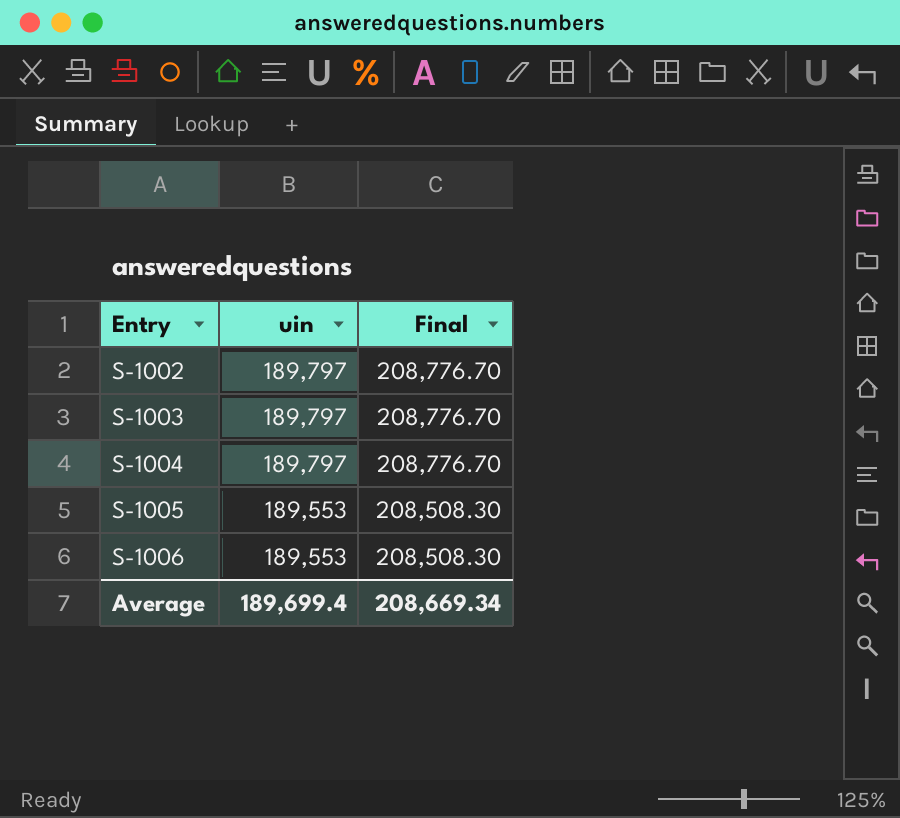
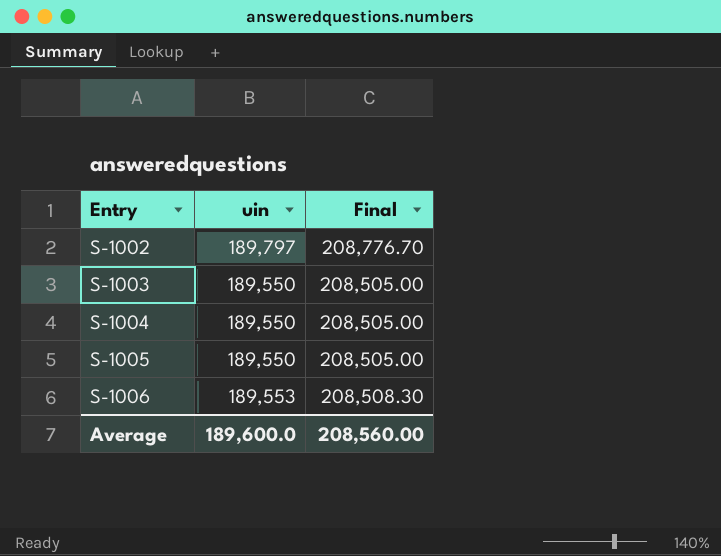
S-1003 | uin: 189,797 -> 189,550
S-1003 | Final: 208,776.70 -> 208,505.00
S-1004 | uin: 189,797 -> 189,550
S-1004 | Final: 208,776.70 -> 208,505.00
S-1005 | uin: 189,553 -> 189,550
S-1005 | Final: 208,508.30 -> 208,505.00
Average | uin: 189,699.4 -> 189,600.0
Average | Final: 208,669.34 -> 208,560.00

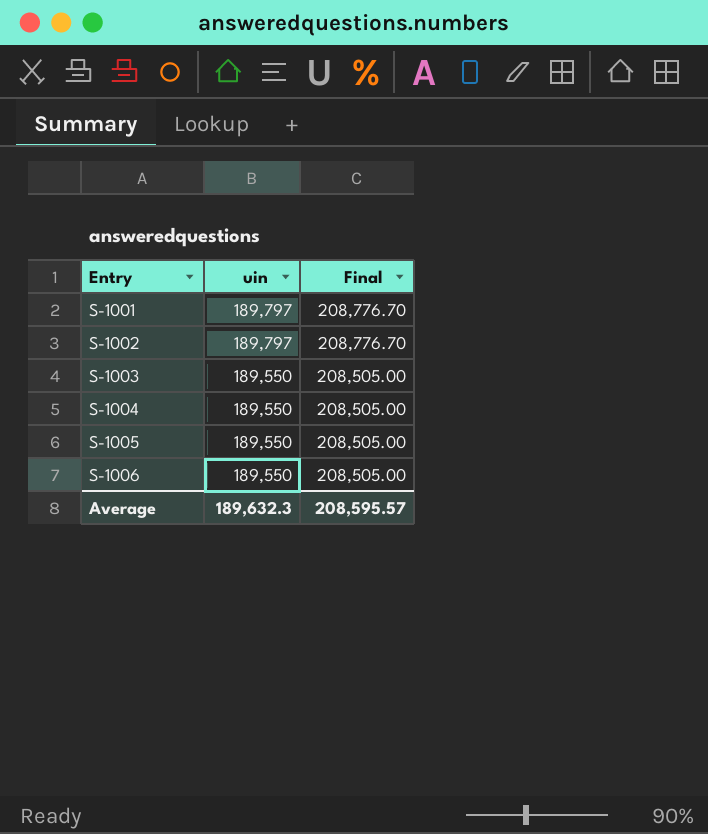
row S-1001: none -> 189,797 | 208,776.70
S-1006 | uin: 189,553 -> 189,550
S-1006 | Final: 208,508.30 -> 208,505.00
Average | uin: 189,600.0 -> 189,632.3
Average | Final: 208,560.00 -> 208,595.57

